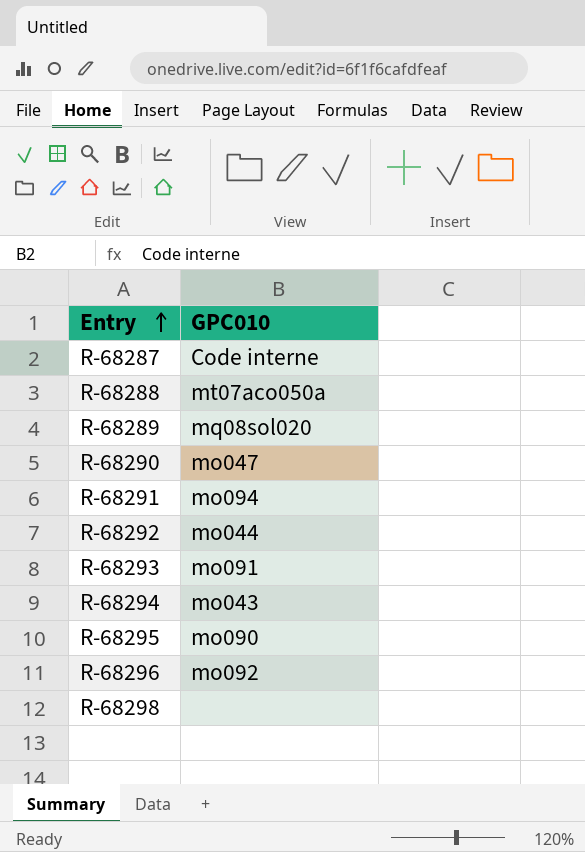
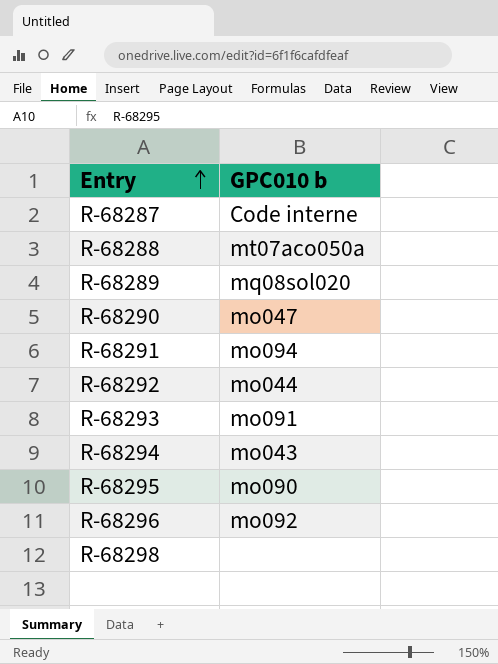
column name: GPC010 -> GPC010 b

